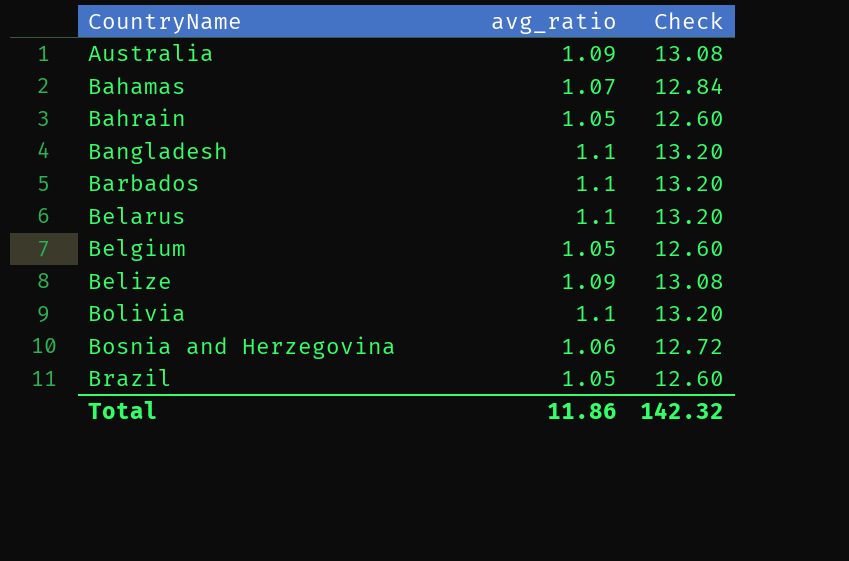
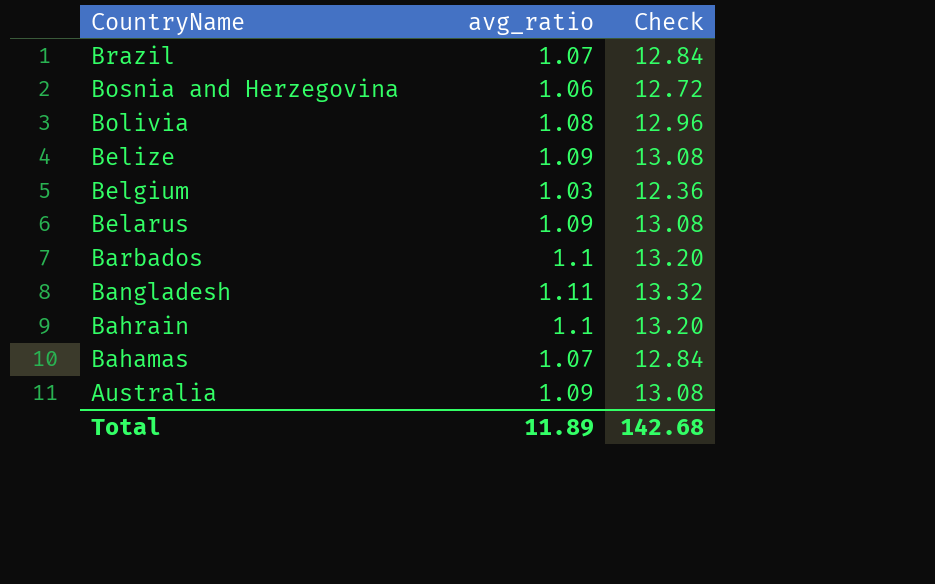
row order: CountryName ascending -> CountryName descending
Brazil | avg_ratio: 1.05 -> 1.07
Brazil | Check: 12.60 -> 12.84
Bolivia | avg_ratio: 1.1 -> 1.08
Bolivia | Check: 13.20 -> 12.96
Belgium | avg_ratio: 1.05 -> 1.03
Belgium | Check: 12.60 -> 12.36
Belarus | avg_ratio: 1.1 -> 1.09
Belarus | Check: 13.20 -> 13.08
Bangladesh | avg_ratio: 1.1 -> 1.11
Bangladesh | Check: 13.20 -> 13.32
Bahrain | avg_ratio: 1.05 -> 1.1
Bahrain | Check: 12.60 -> 13.20
Total | avg_ratio: 11.86 -> 11.89
Total | Check: 142.32 -> 142.68

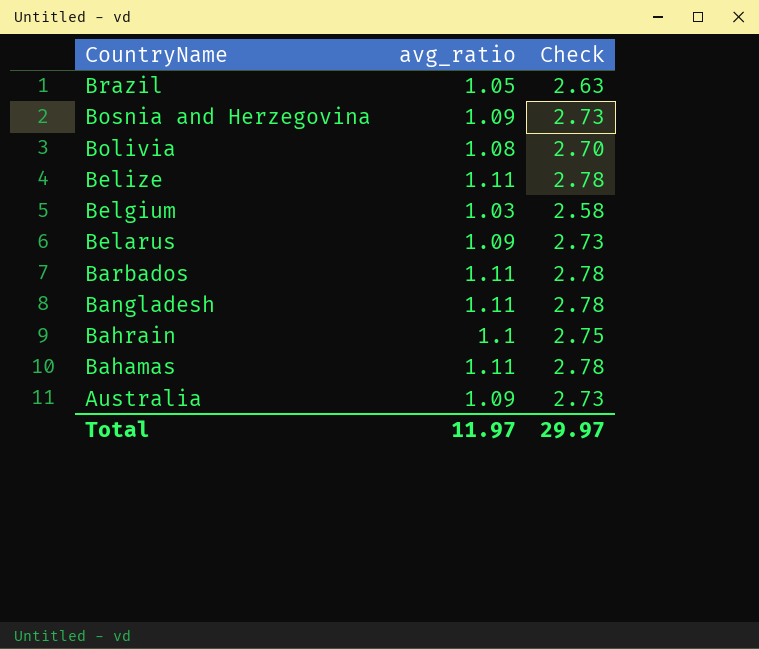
column Check | formula: [avg_ratio] * 12 -> [avg_ratio] * 2.5
Brazil | avg_ratio: 1.07 -> 1.05
Bosnia and Herzegovina | avg_ratio: 1.06 -> 1.09
Belize | avg_ratio: 1.09 -> 1.11
Barbados | avg_ratio: 1.1 -> 1.11
Bahamas | avg_ratio: 1.07 -> 1.11
Total | avg_ratio: 11.89 -> 11.97
Total | Check: 142.68 -> 29.97

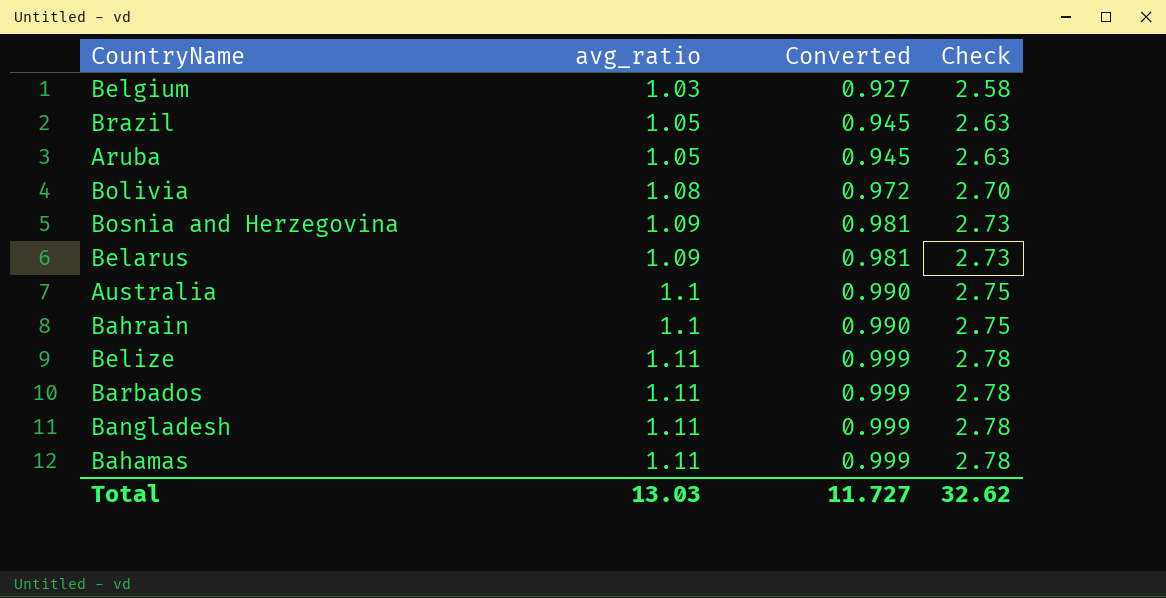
row order: CountryName descending -> avg_ratio ascending
column Converted | formula: none -> [avg_ratio] * 0.9
row Aruba: none -> 1.05 | 0.945 | 2.63
Australia | avg_ratio: 1.09 -> 1.1
Australia | Check: 2.73 -> 2.75
Total | avg_ratio: 11.97 -> 13.03
Total | Check: 29.97 -> 32.62

